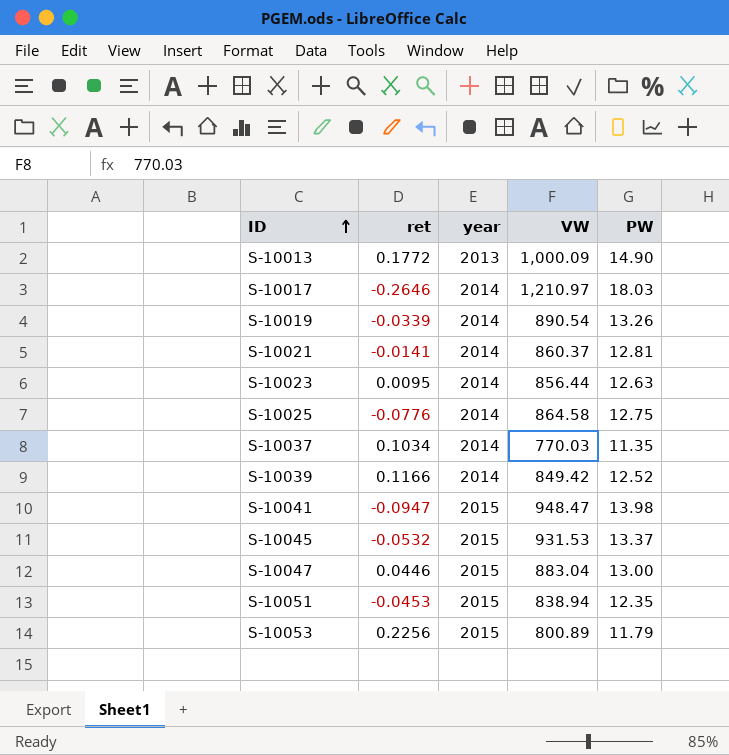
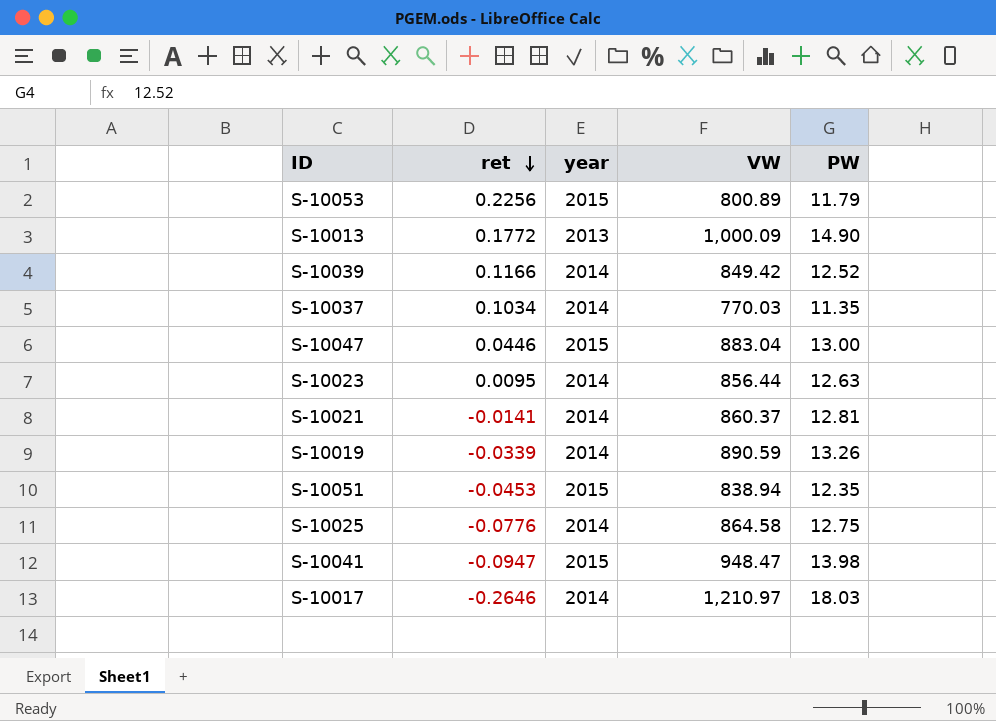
row order: ID ascending -> ret descending
row S-10045: -0.0532 | 2015 | 931.53 | 13.37 -> none
S-10019 | VW: 890.54 -> 890.59

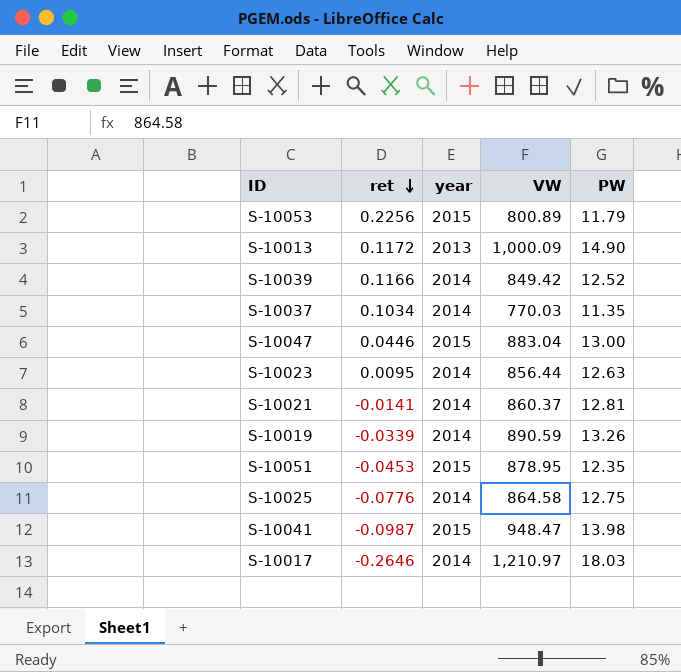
S-10013 | ret: 0.1772 -> 0.1172
S-10051 | VW: 838.94 -> 878.95
S-10041 | ret: -0.0947 -> -0.0987

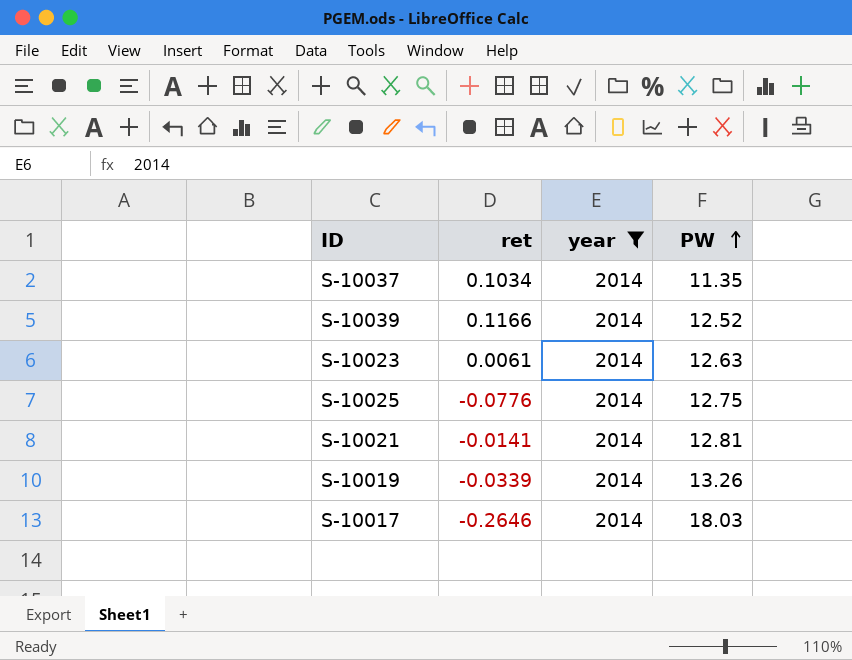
filter: none -> year = 2014
row order: ret descending -> PW ascending
column VW | position: 4 -> none
S-10023 | ret: 0.0095 -> 0.0061

